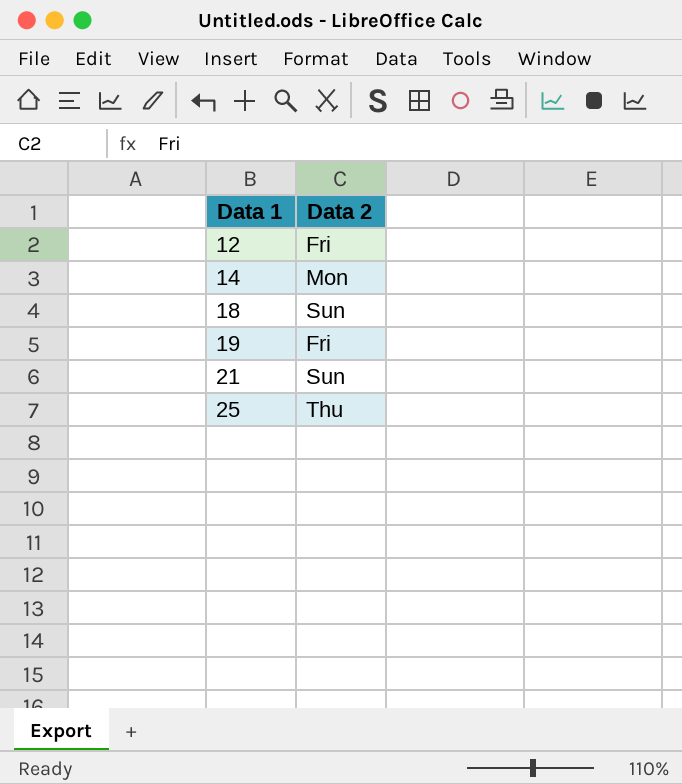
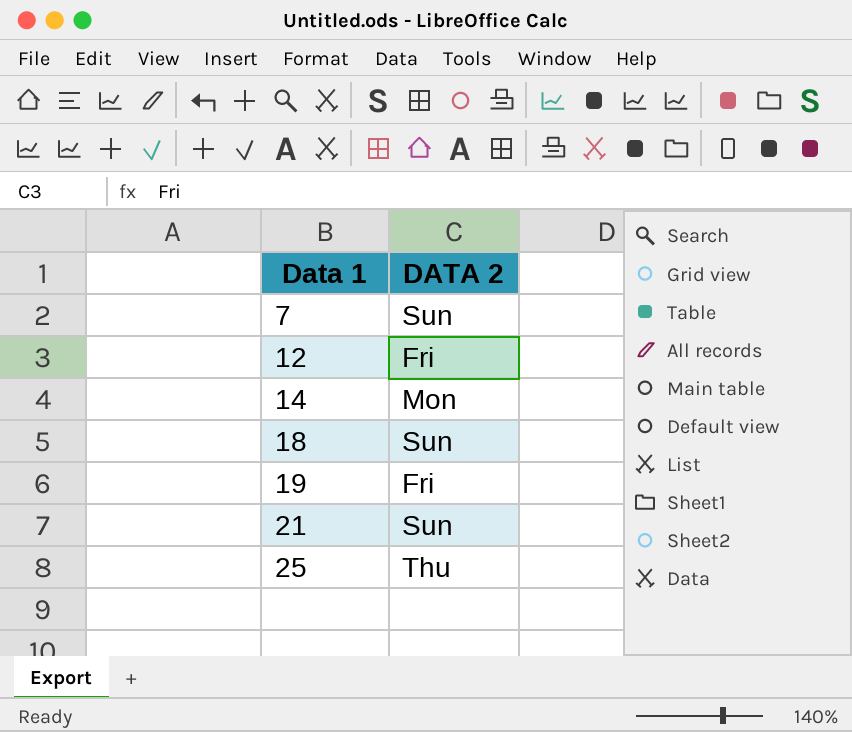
column name: Data 2 -> DATA 2
row 7: none -> Sun

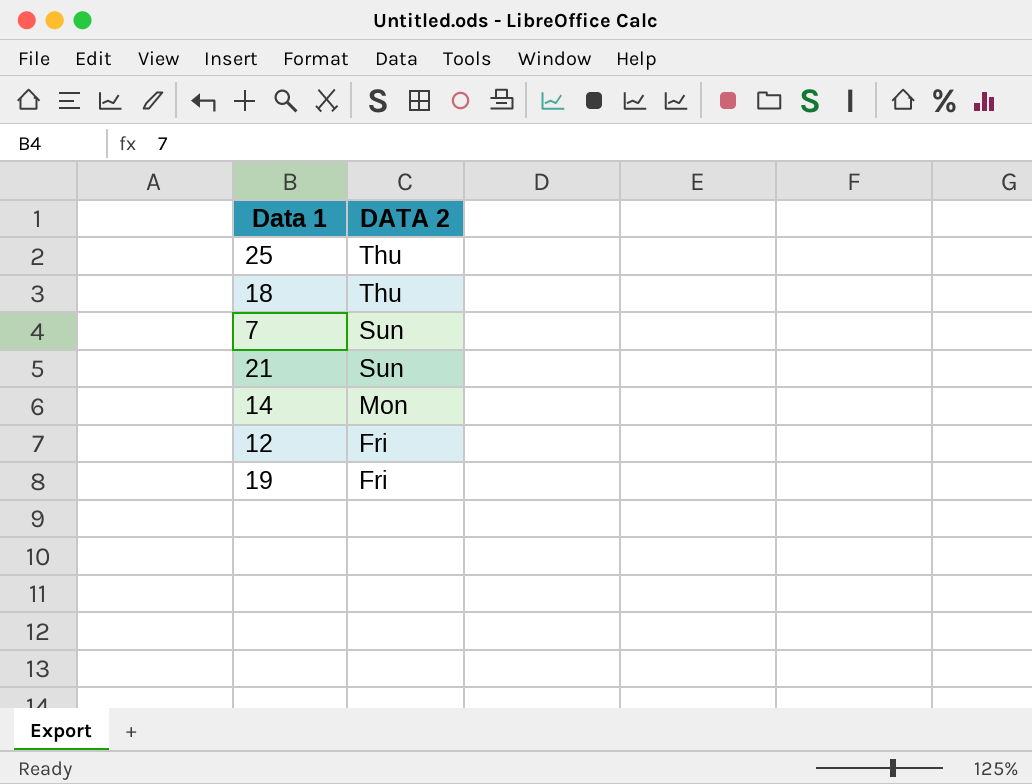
row order: Data 1 ascending -> DATA 2 descending
18 | DATA 2: Sun -> Thu

